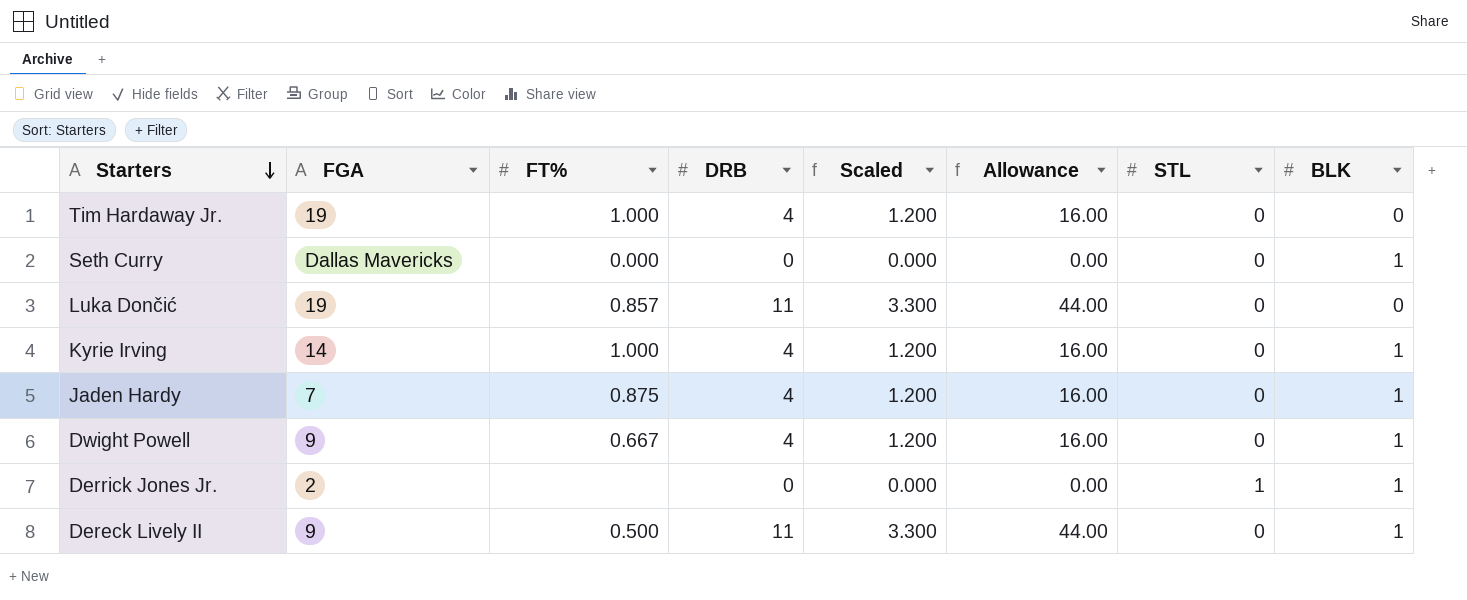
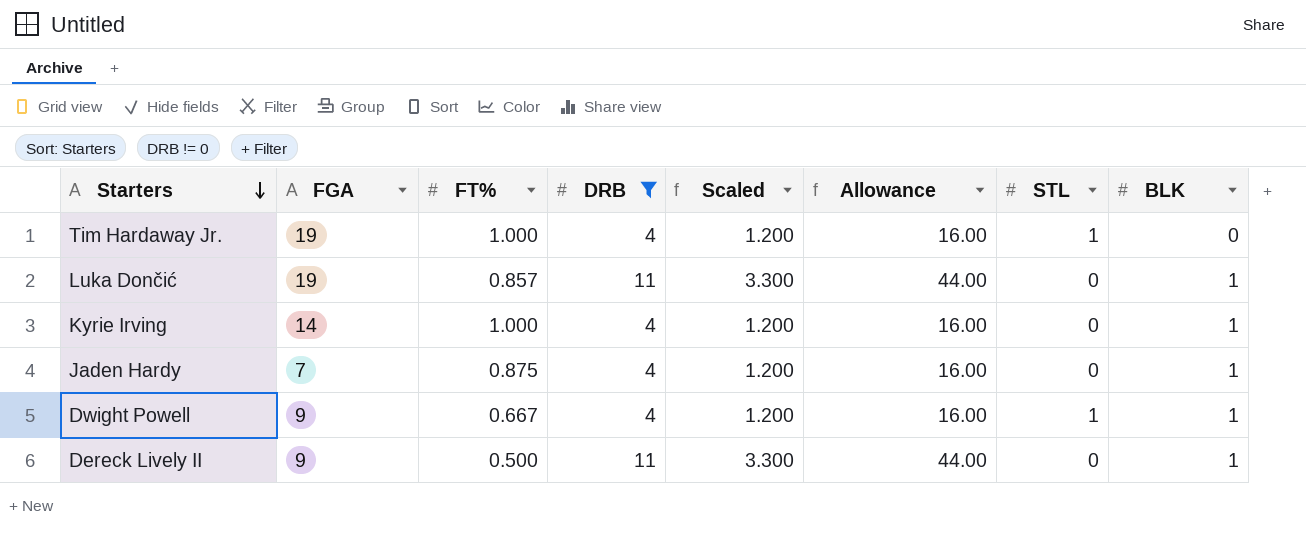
filter: none -> DRB != 0
Tim Hardaway Jr. | STL: 0 -> 1
Luka Dončić | BLK: 0 -> 1
Dwight Powell | STL: 0 -> 1

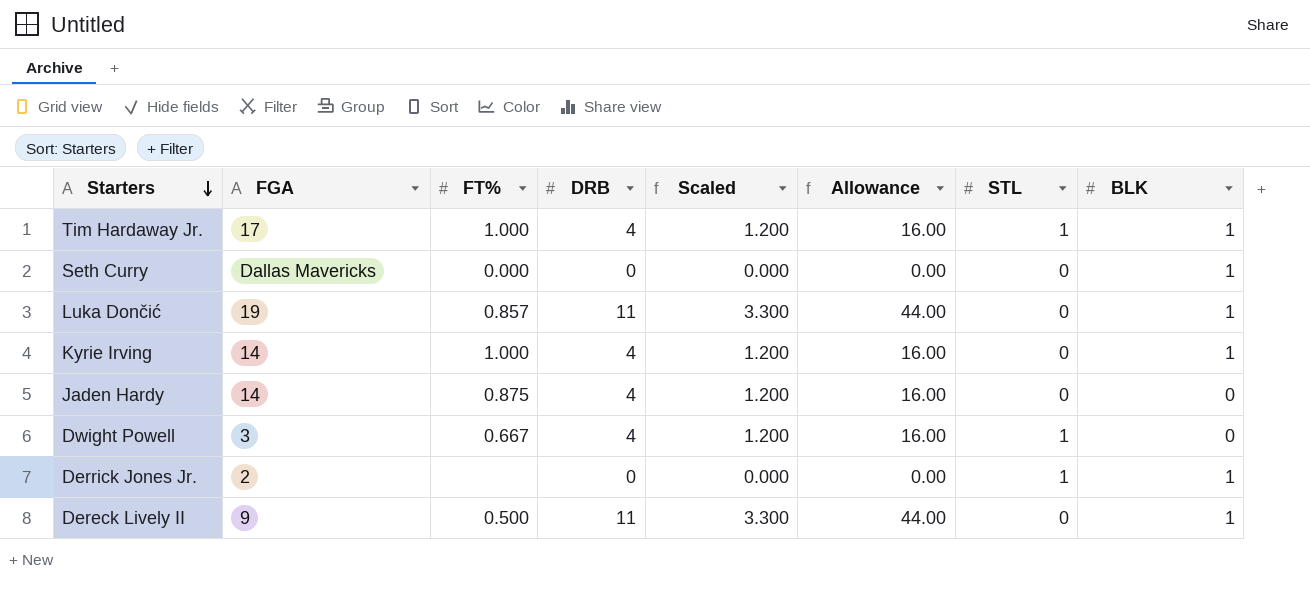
filter: DRB != 0 -> none
Tim Hardaway Jr. | FGA: 19 -> 17
Tim Hardaway Jr. | BLK: 0 -> 1
Jaden Hardy | FGA: 7 -> 14
Jaden Hardy | BLK: 1 -> 0
Dwight Powell | FGA: 9 -> 3
Dwight Powell | BLK: 1 -> 0

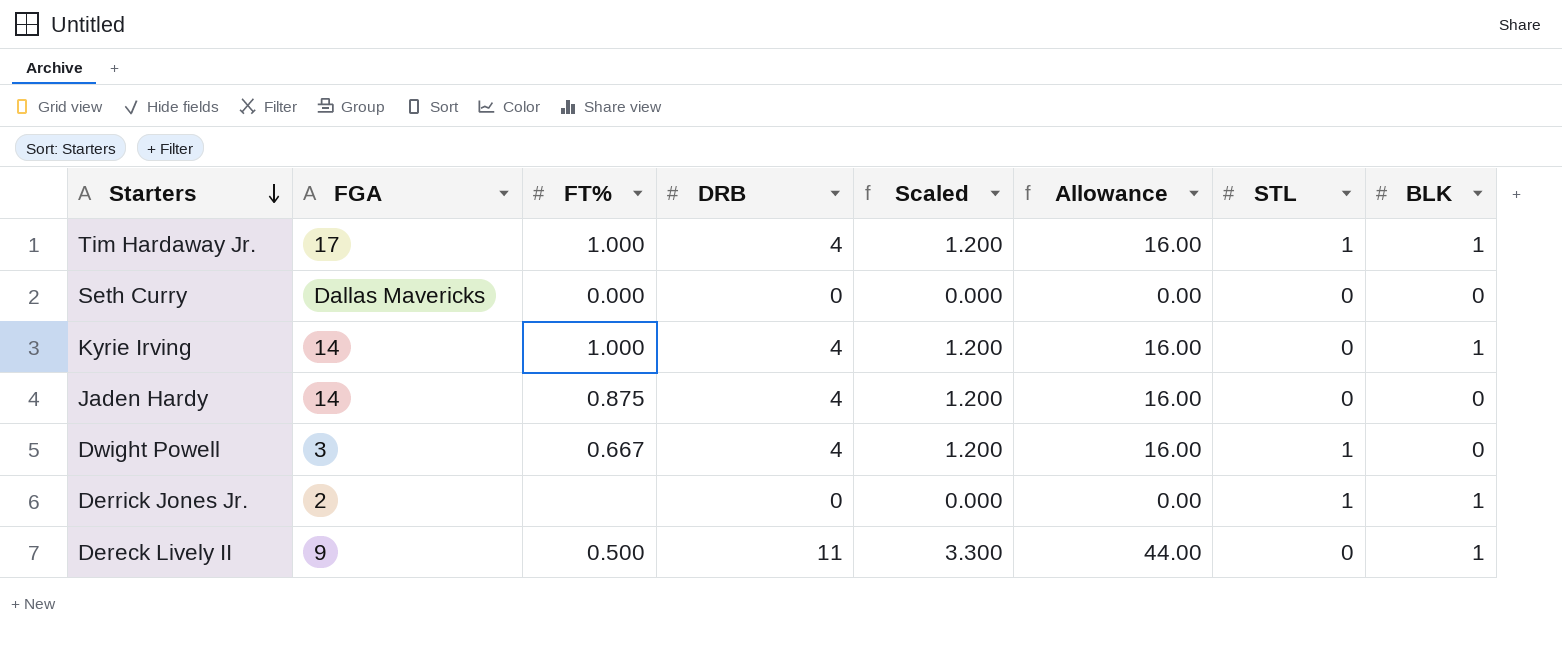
row Luka Dončić: 19 | 0.857 | 11 | 3.300 | 44.00 | 0 | 1 -> none
Seth Curry | BLK: 1 -> 0

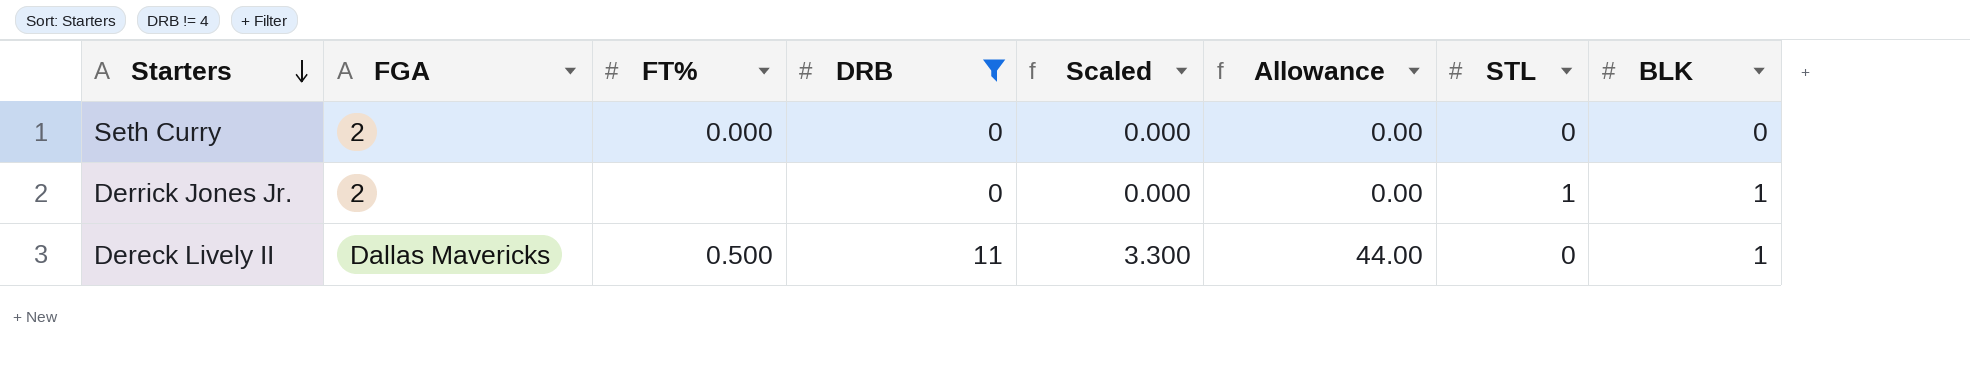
filter: none -> DRB != 4
Seth Curry | FGA: Dallas Mavericks -> 2
Dereck Lively II | FGA: 9 -> Dallas Mavericks

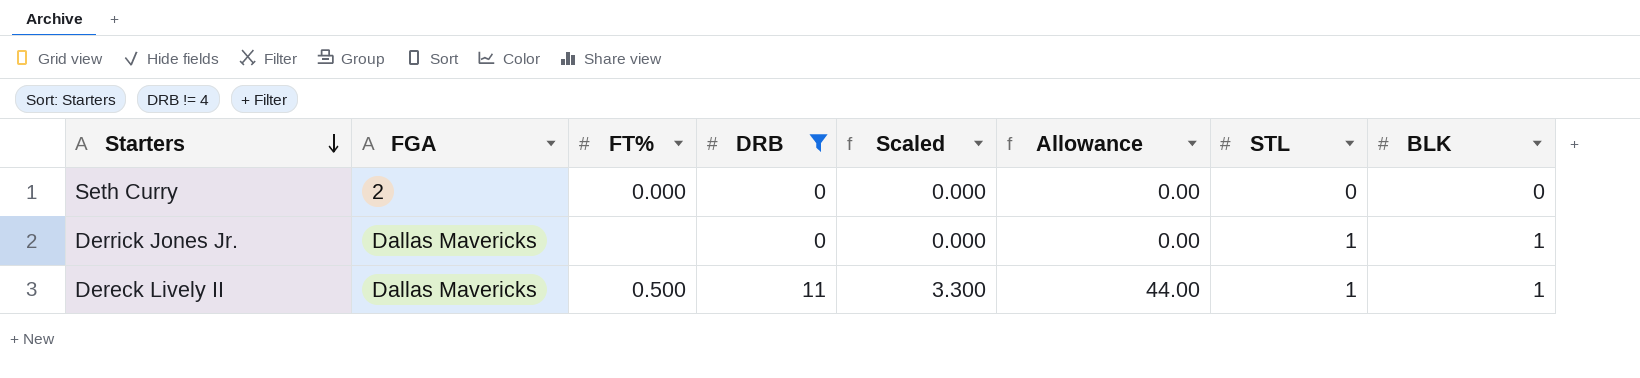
Derrick Jones Jr. | FGA: 2 -> Dallas Mavericks
Dereck Lively II | STL: 0 -> 1

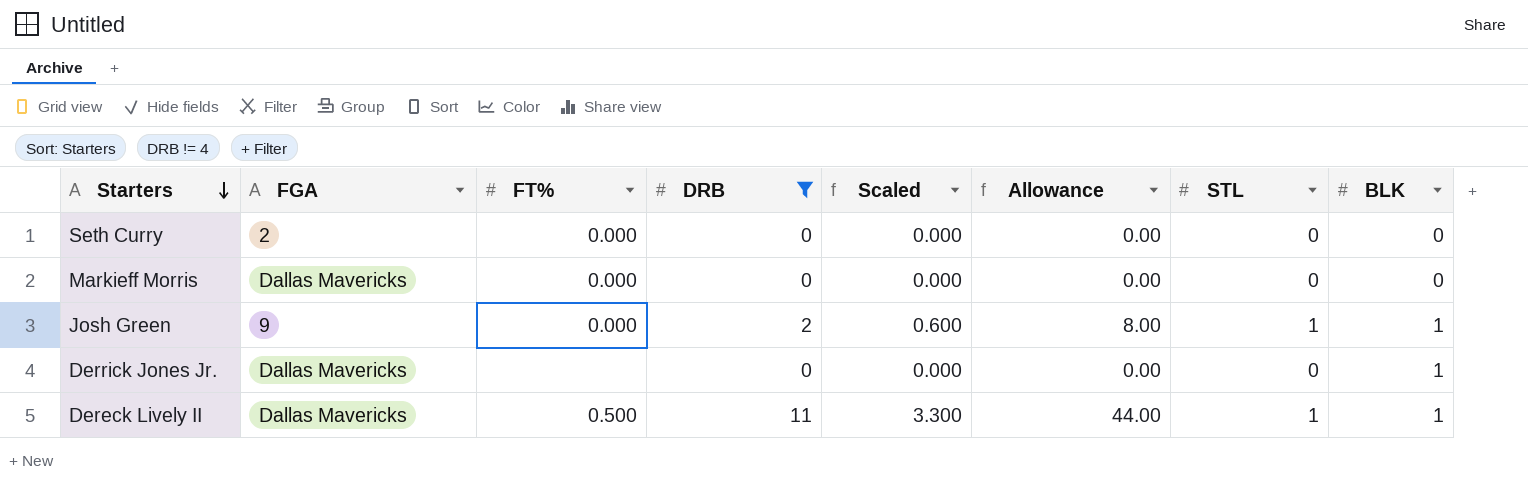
row Markieff Morris: none -> Dallas Mavericks | 0.000 | 0 | 0.000 | 0.00 | 0 | 0
row Josh Green: none -> 9 | 0.000 | 2 | 0.600 | 8.00 | 1 | 1
Derrick Jones Jr. | STL: 1 -> 0

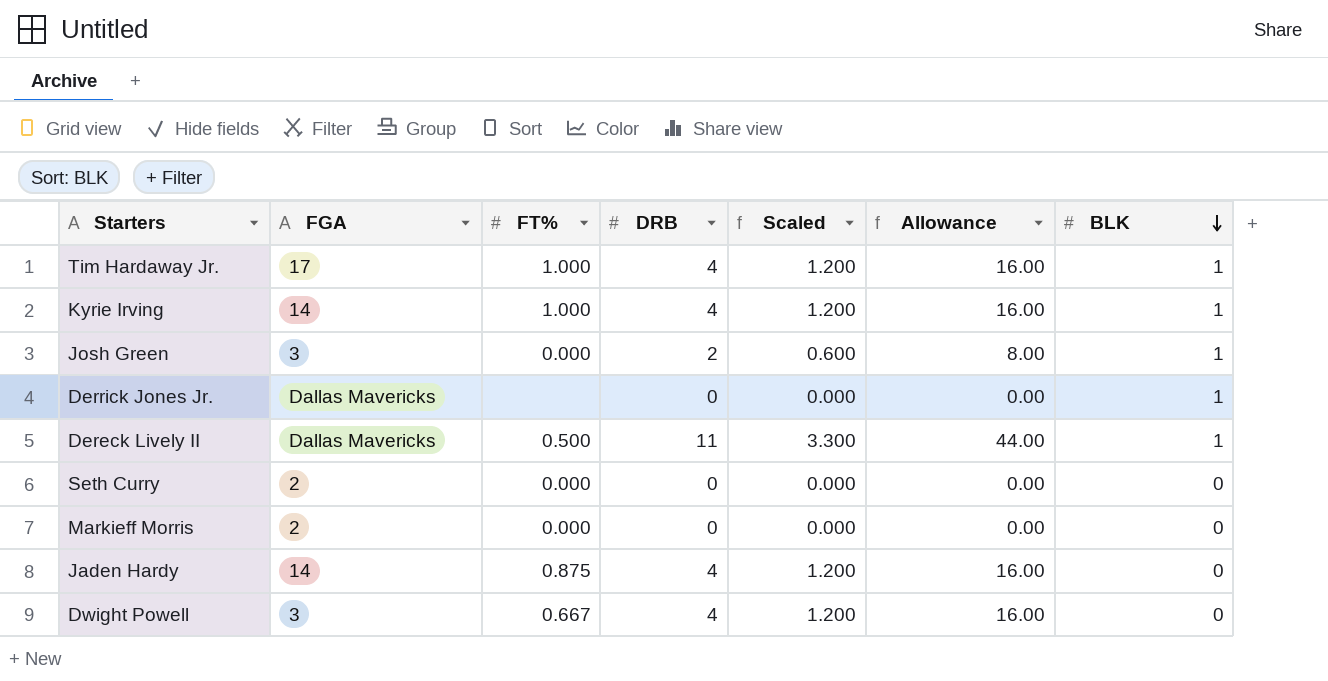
filter: DRB != 4 -> none
row order: Starters descending -> BLK descending
column STL | position: 7 -> none
Josh Green | FGA: 9 -> 3
Markieff Morris | FGA: Dallas Mavericks -> 2

